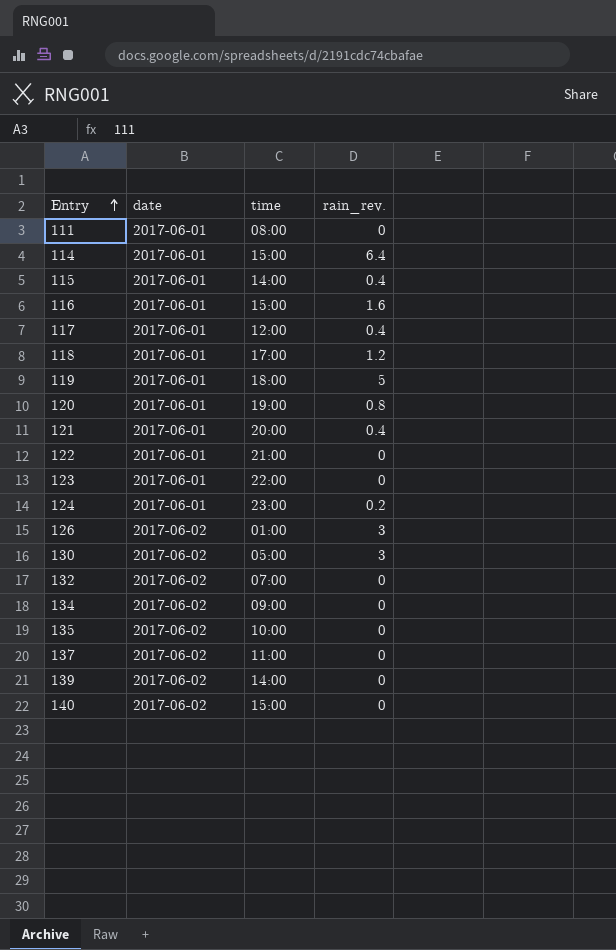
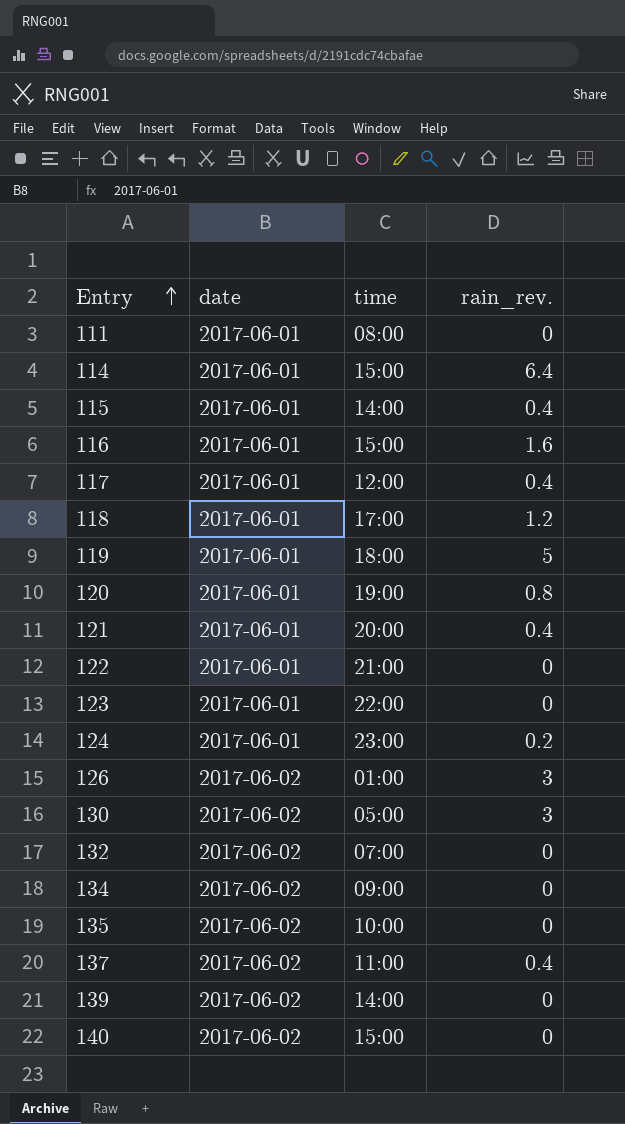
137 | rain_rev.: 0 -> 0.4

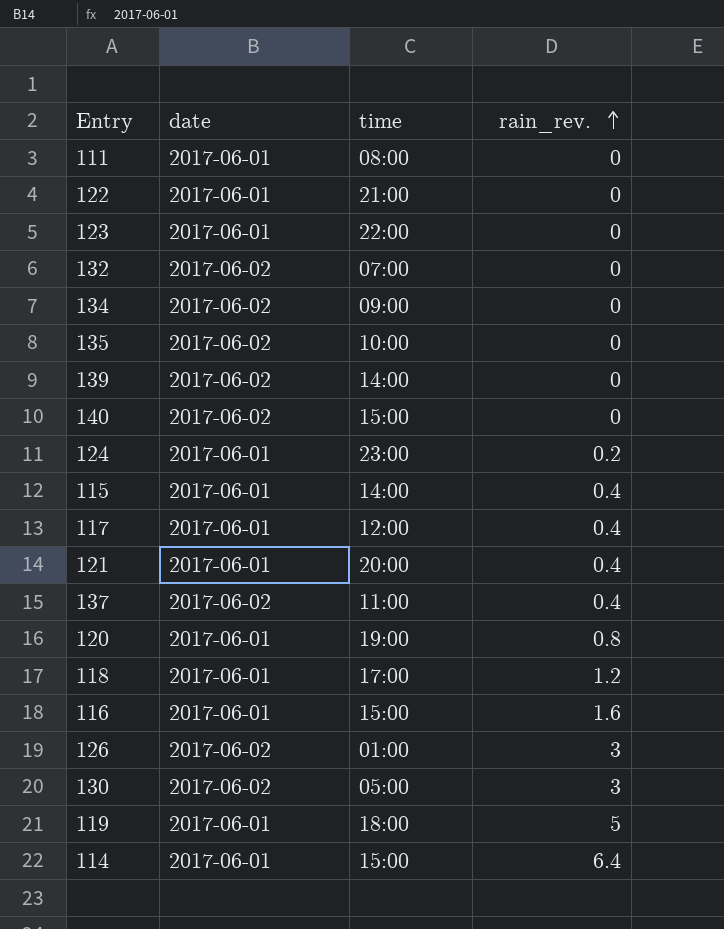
row order: Entry ascending -> rain_rev. ascending

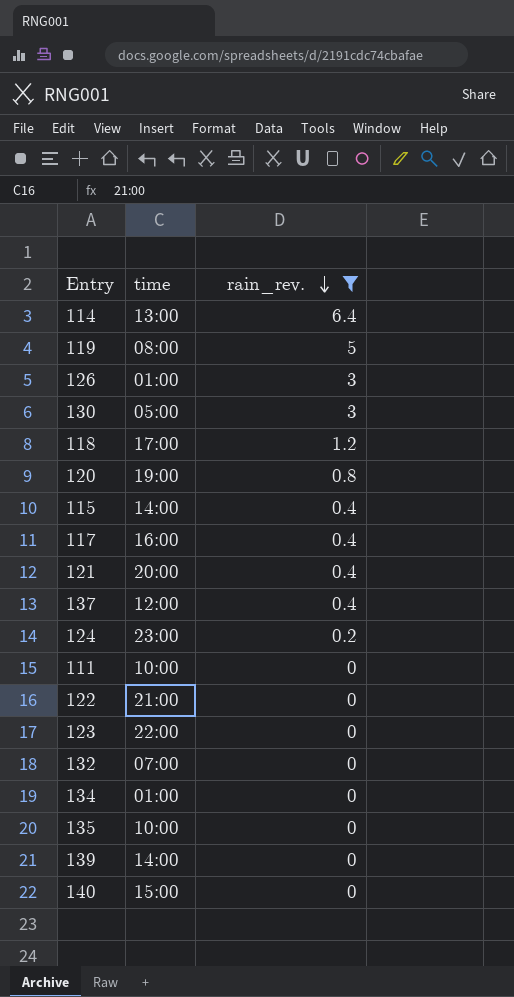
filter: none -> rain_rev. != 1.6
row order: rain_rev. ascending -> rain_rev. descending
column date | position: 2 -> none
114 | time: 15:00 -> 13:00
119 | time: 18:00 -> 08:00
117 | time: 12:00 -> 16:00
137 | time: 11:00 -> 12:00
111 | time: 08:00 -> 10:00
134 | time: 09:00 -> 01:00

